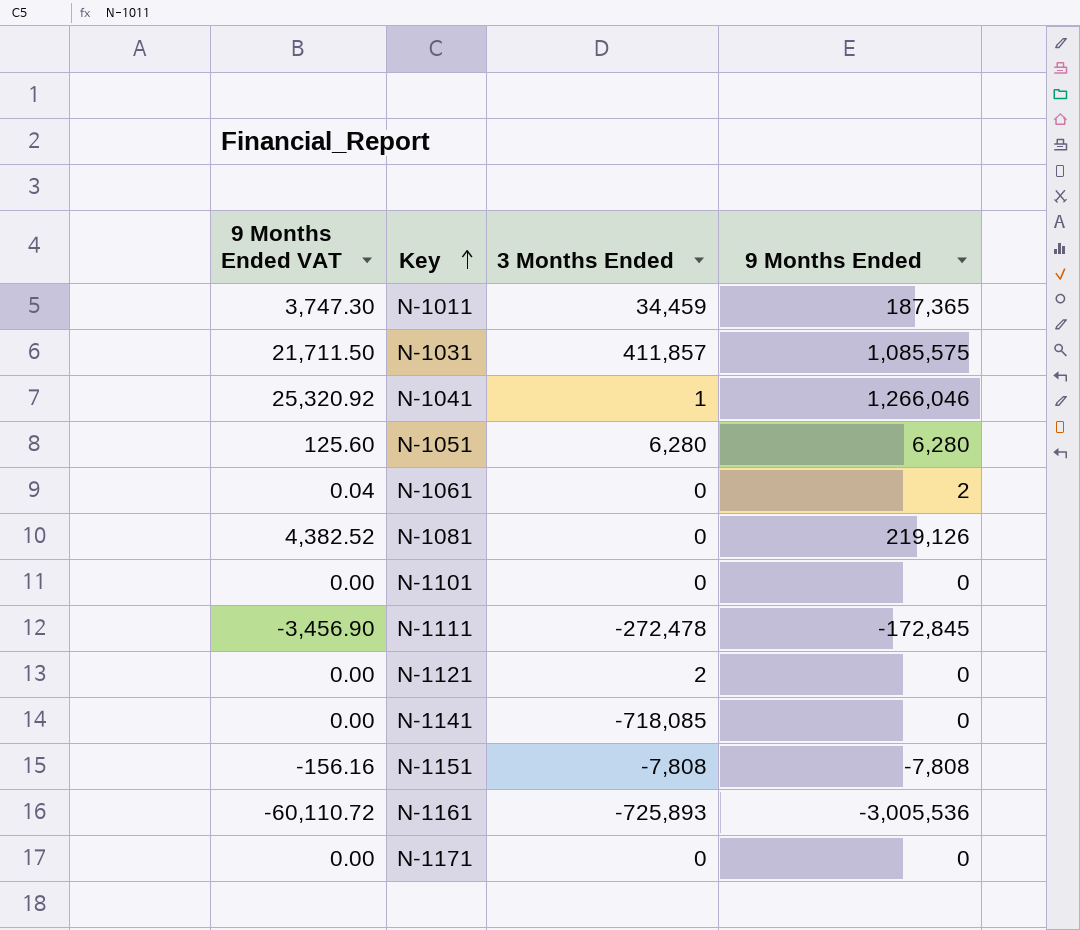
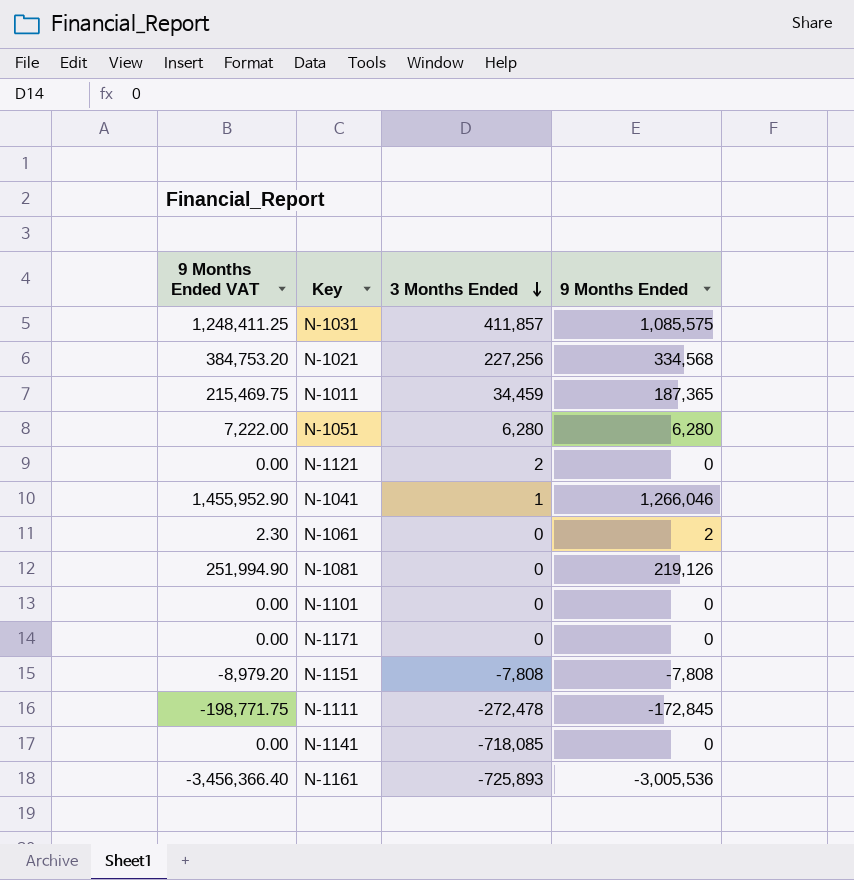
row order: Key ascending -> 3 Months Ended descending
column 9 Months Ended VAT | formula: [9 Months Ended] * 0.02 -> [9 Months Ended] * 1.15
row N-1021: none -> 384,753.20 | 227,256 | 334,568

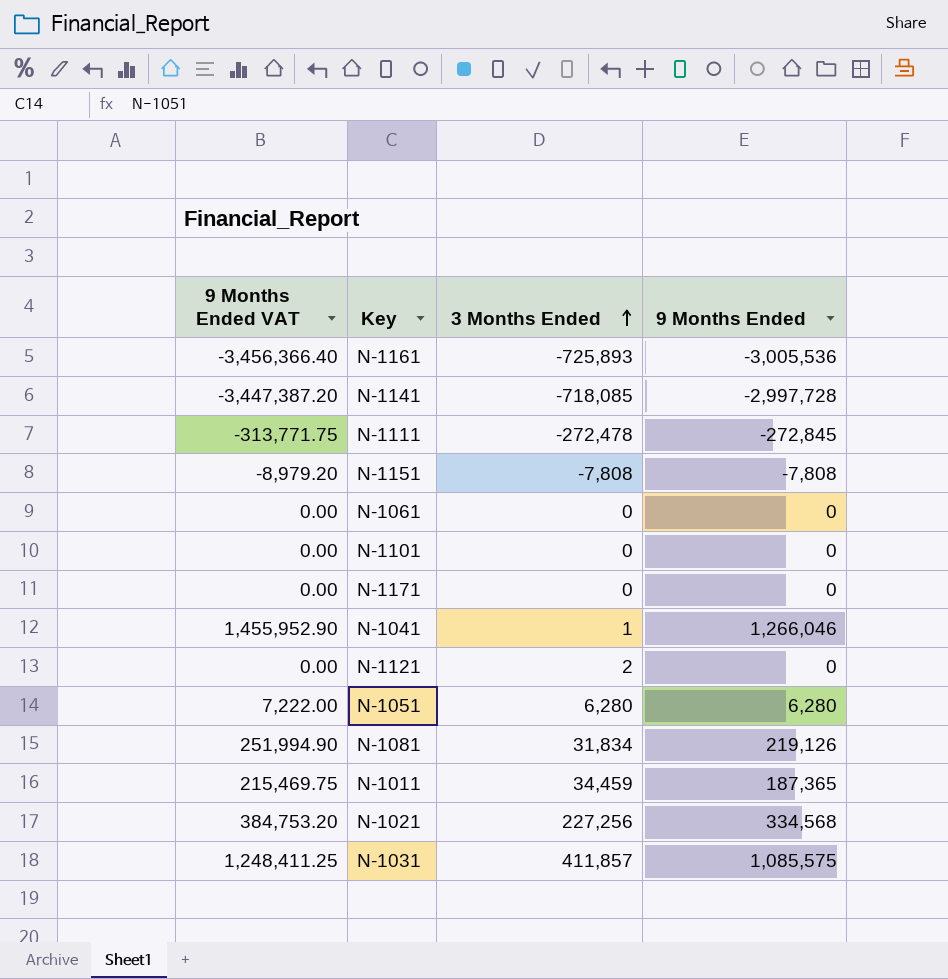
row order: 3 Months Ended descending -> 3 Months Ended ascending
N-1141 | 9 Months Ended VAT: 0.00 -> -3,447,387.20
N-1141 | 9 Months Ended: 0 -> -2,997,728
N-1111 | 9 Months Ended VAT: -198,771.75 -> -313,771.75
N-1111 | 9 Months Ended: -172,845 -> -272,845
N-1061 | 9 Months Ended VAT: 2.30 -> 0.00
N-1061 | 9 Months Ended: 2 -> 0
N-1081 | 3 Months Ended: 0 -> 31,834

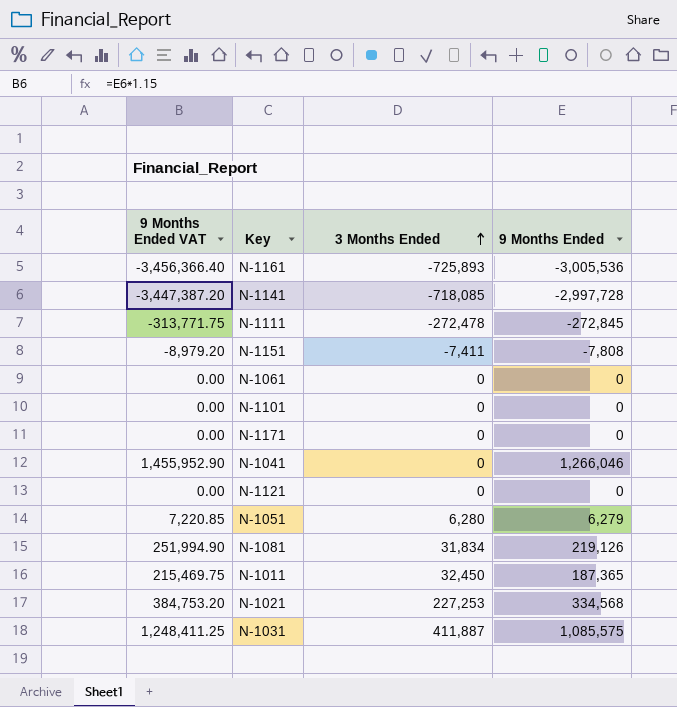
N-1151 | 3 Months Ended: -7,808 -> -7,411
N-1041 | 3 Months Ended: 1 -> 0
N-1121 | 3 Months Ended: 2 -> 0
N-1051 | 9 Months Ended VAT: 7,222.00 -> 7,220.85
N-1051 | 9 Months Ended: 6,280 -> 6,279
N-1011 | 3 Months Ended: 34,459 -> 32,450
N-1021 | 3 Months Ended: 227,256 -> 227,253
N-1031 | 3 Months Ended: 411,857 -> 411,887

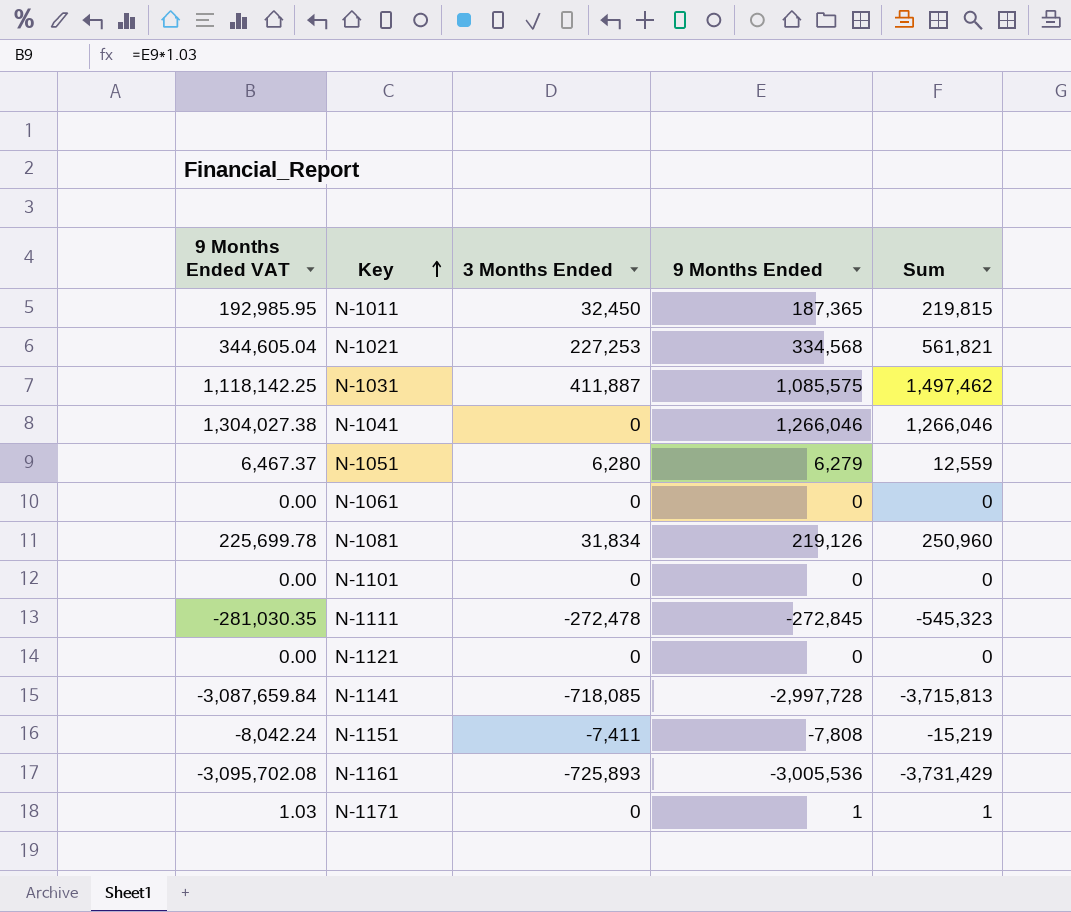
row order: 3 Months Ended ascending -> Key ascending
column 9 Months Ended VAT | formula: [9 Months Ended] * 1.15 -> [9 Months Ended] * 1.03
column Sum | formula: none -> [3 Months Ended] + [9 Months Ended]
N-1171 | 9 Months Ended: 0 -> 1

